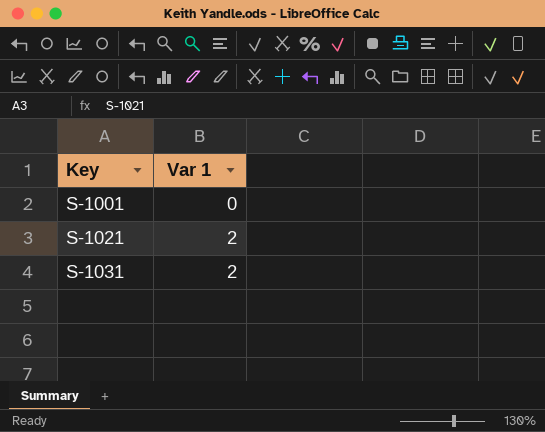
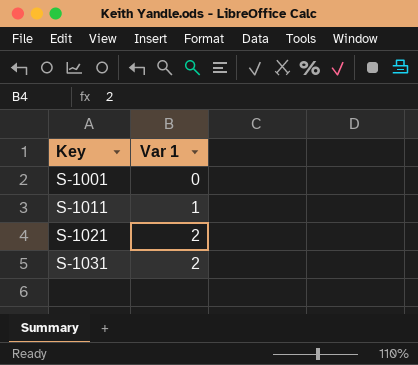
row S-1011: none -> 1

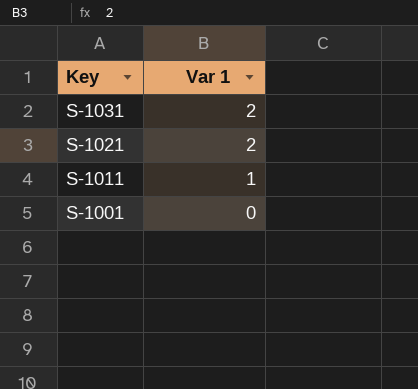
row order: Key ascending -> Key descending

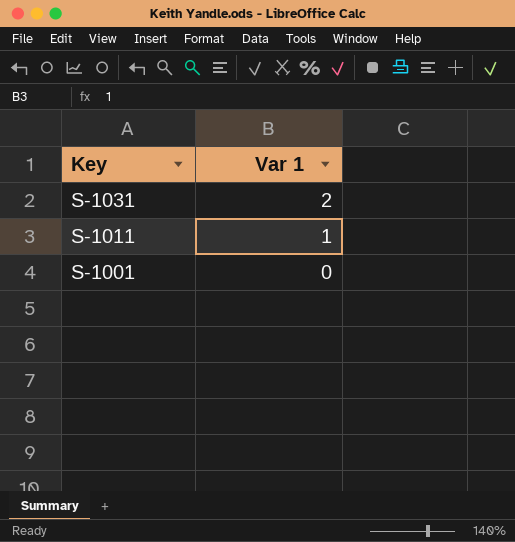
row S-1021: 2 -> none

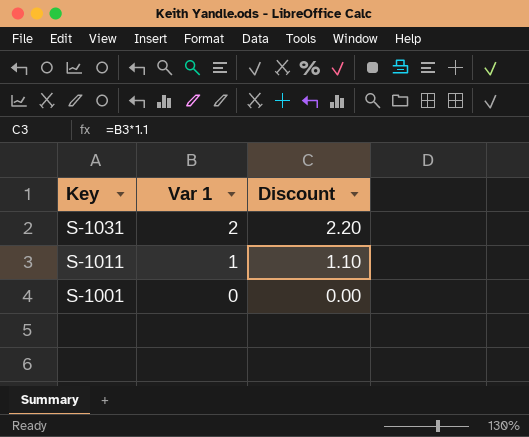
column Discount | formula: none -> [Var 1] * 1.1

